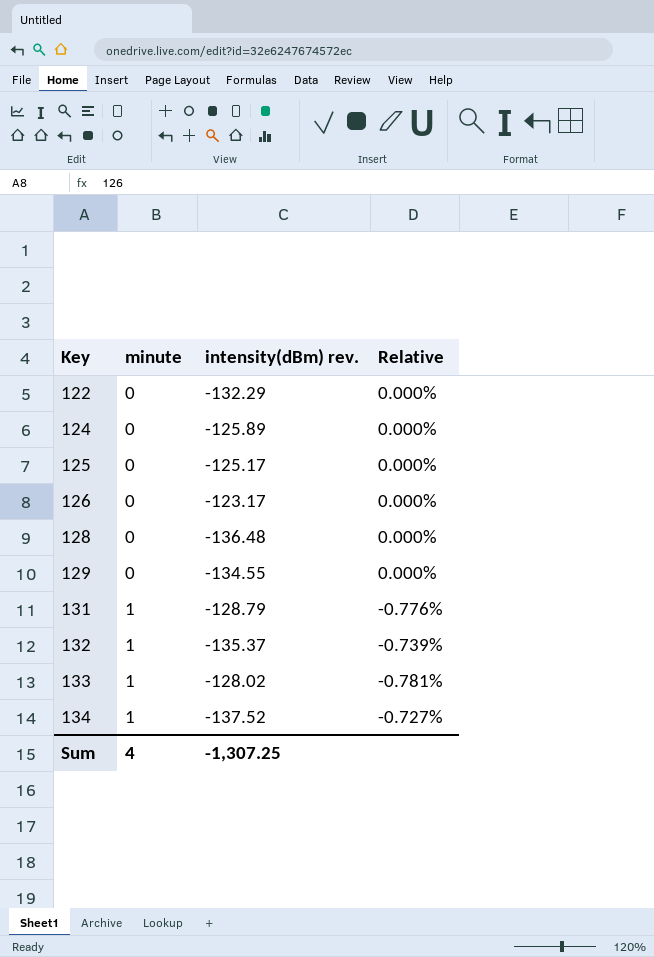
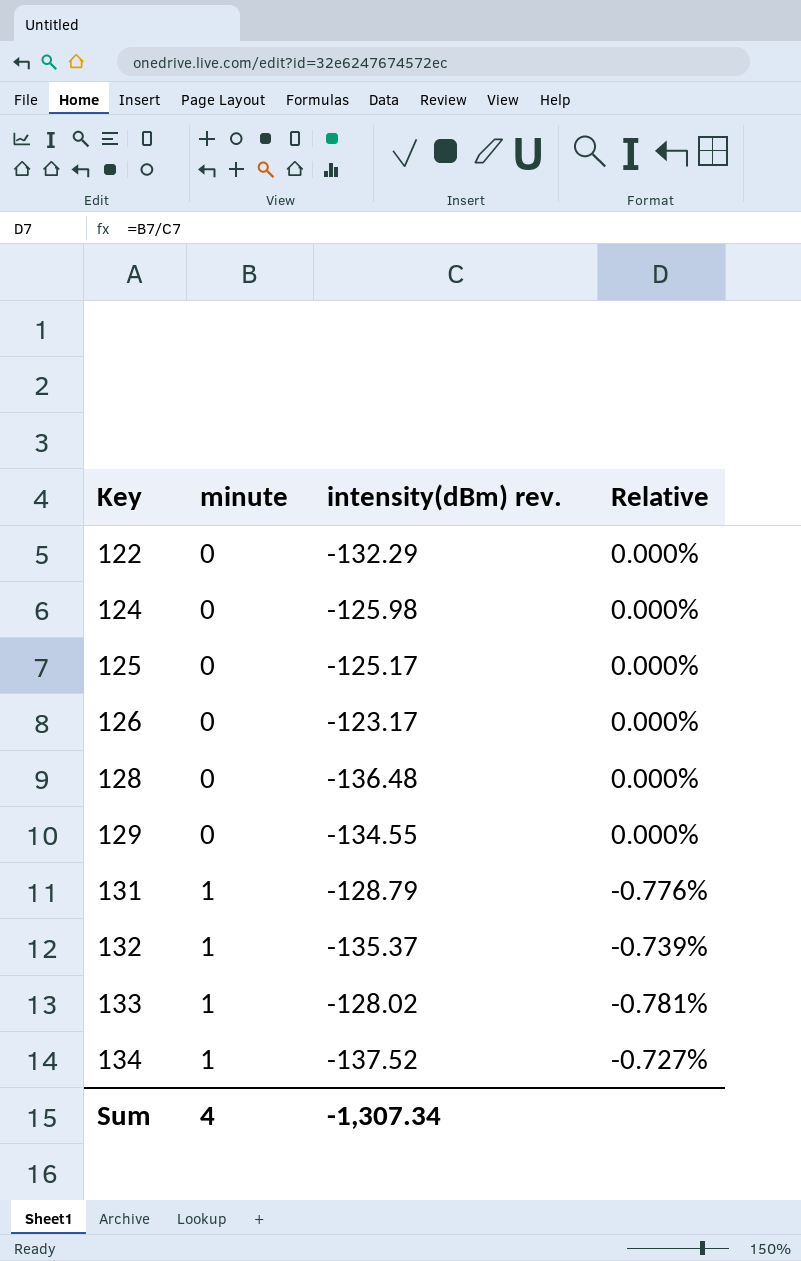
124 | intensity(dBm) rev.: -125.89 -> -125.98
Sum | intensity(dBm) rev.: -1,307.25 -> -1,307.34

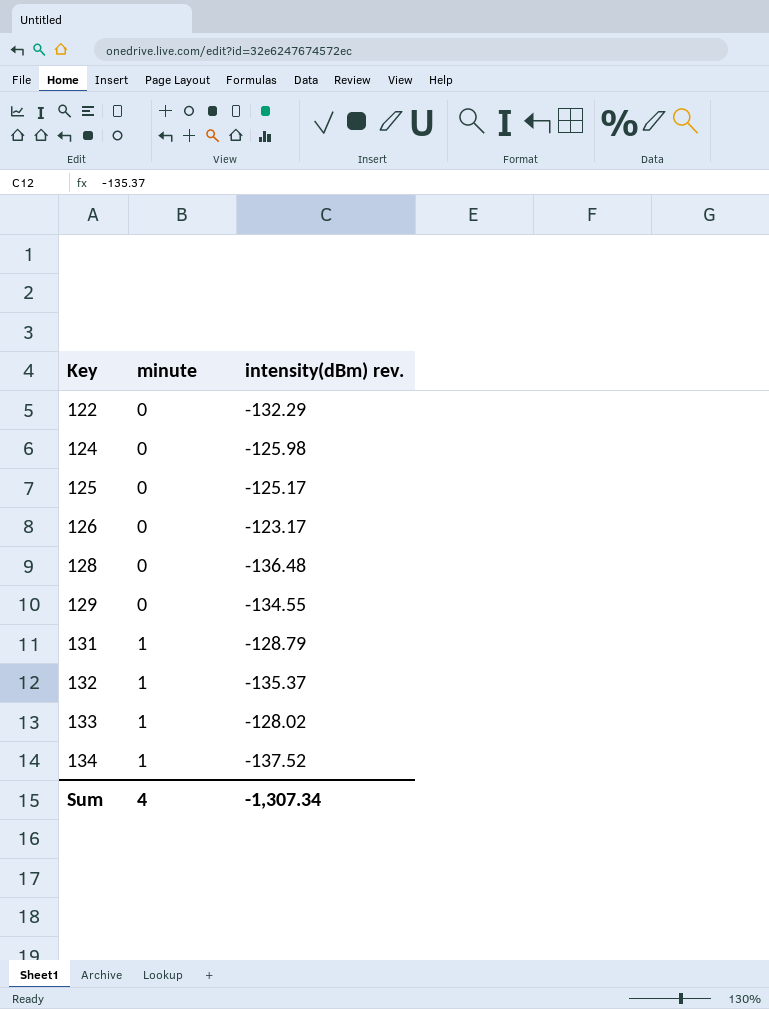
column Relative | formula: [minute] / [intensity(dBm) rev.] -> none

